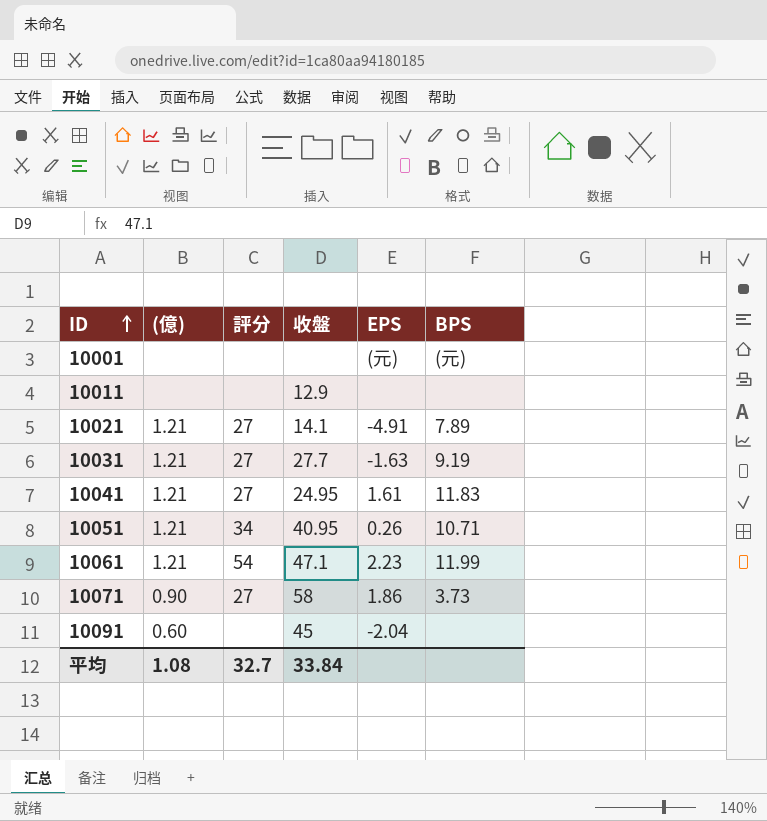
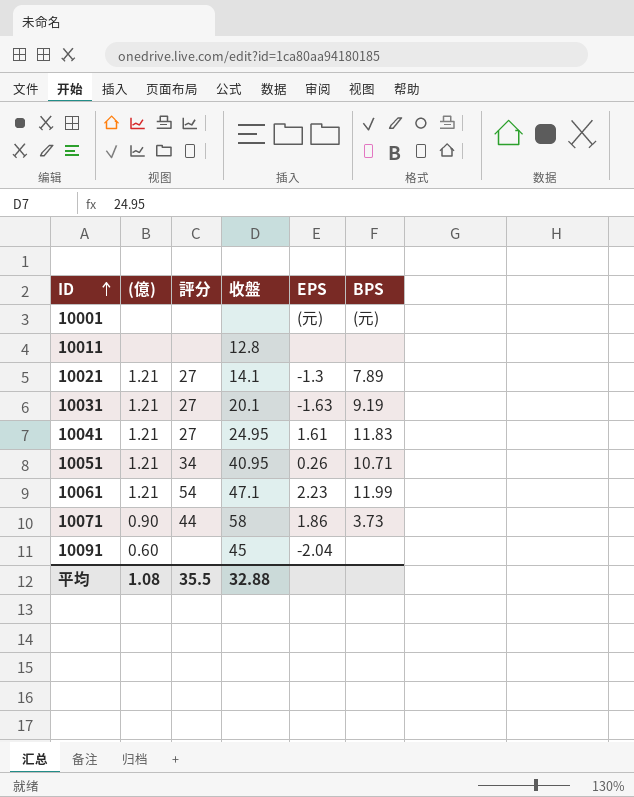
10011 | 收盤: 12.9 -> 12.8
10021 | EPS: -4.91 -> -1.3
10031 | 收盤: 27.7 -> 20.1
10071 | 評分: 27 -> 44
平均 | 評分: 32.7 -> 35.5
平均 | 收盤: 33.84 -> 32.88

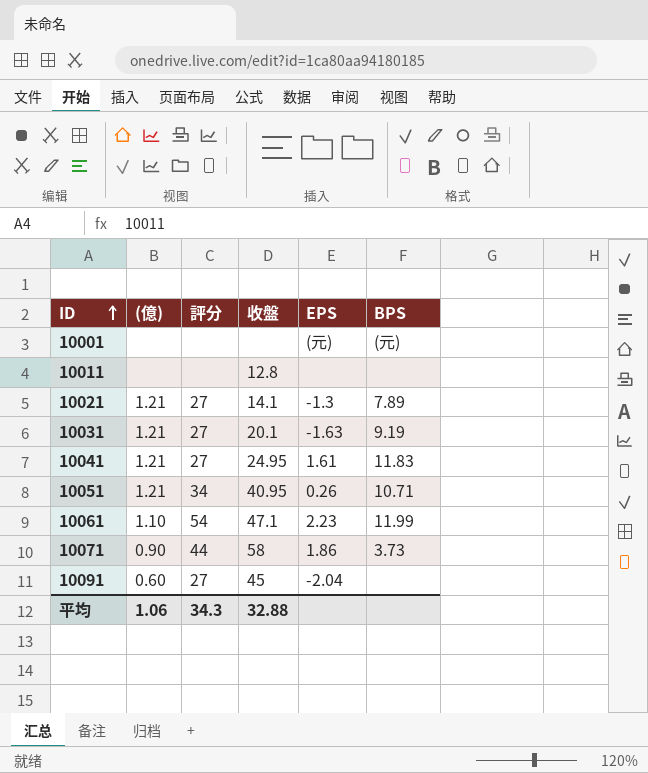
10061 | (億): 1.21 -> 1.10
10091 | 評分: none -> 27
平均 | (億): 1.08 -> 1.06
平均 | 評分: 35.5 -> 34.3

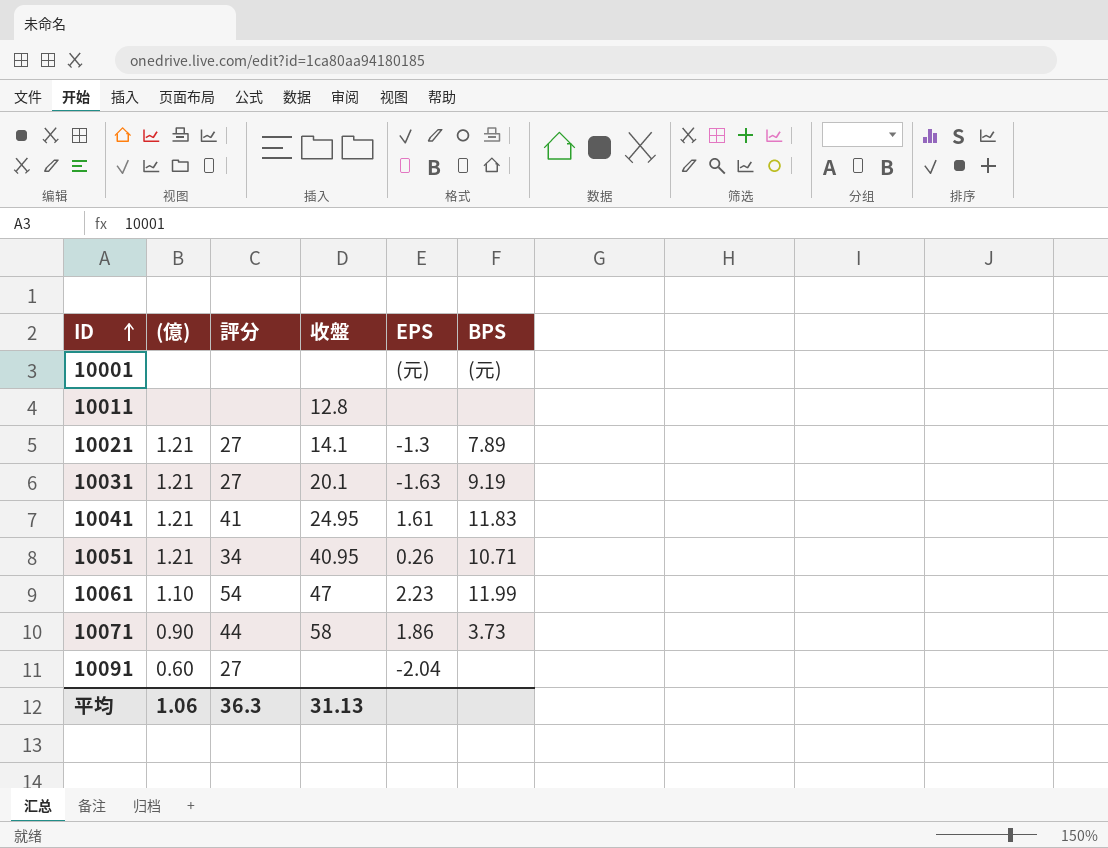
10041 | 評分: 27 -> 41
10061 | 收盤: 47.1 -> 47
10091 | 收盤: 45 -> none
平均 | 評分: 34.3 -> 36.3
平均 | 收盤: 32.88 -> 31.13

